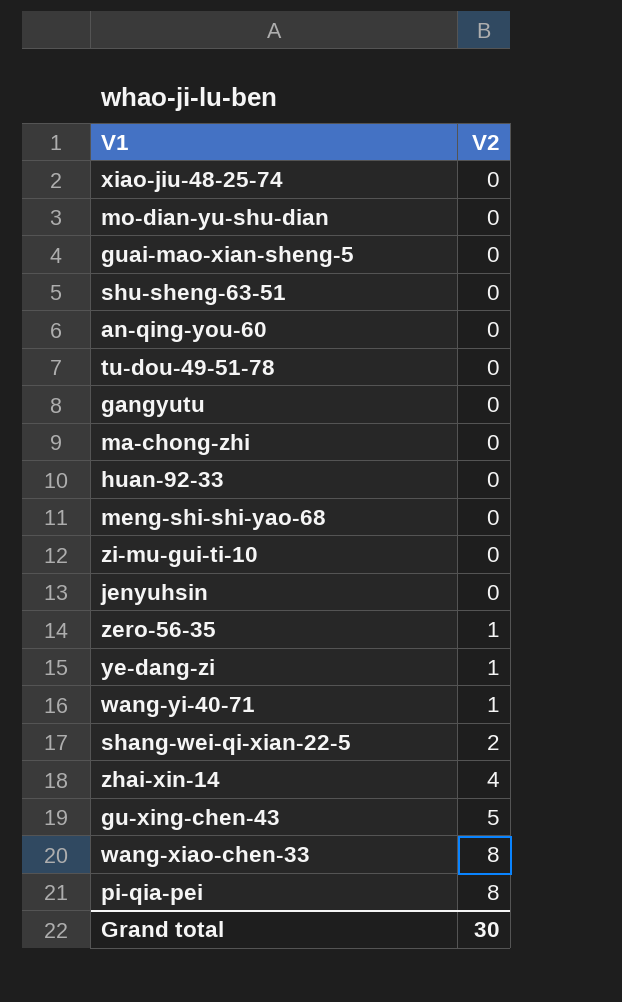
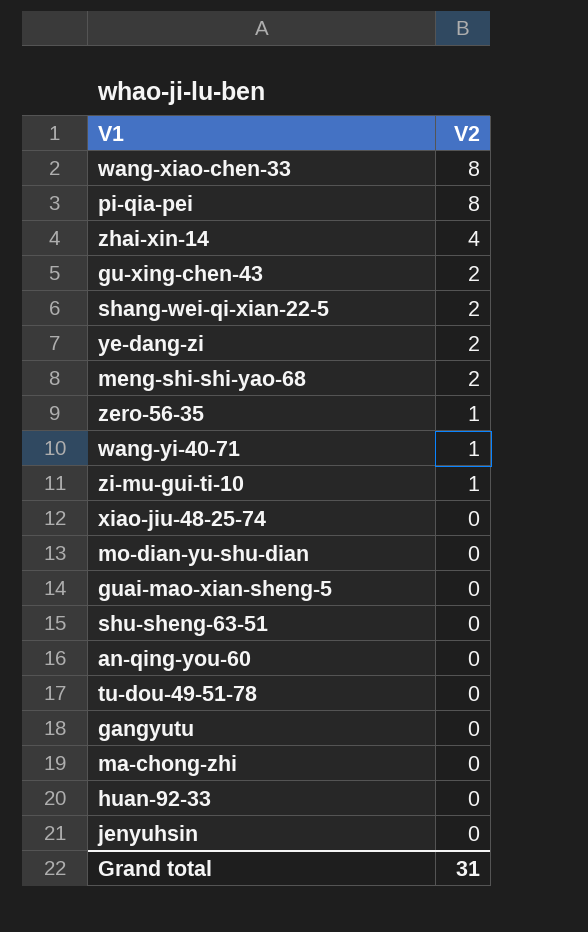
row order: V2 ascending -> V2 descending
gu-xing-chen-43 | V2: 5 -> 2
ye-dang-zi | V2: 1 -> 2
meng-shi-shi-yao-68 | V2: 0 -> 2
zi-mu-gui-ti-10 | V2: 0 -> 1
Grand total | V2: 30 -> 31

